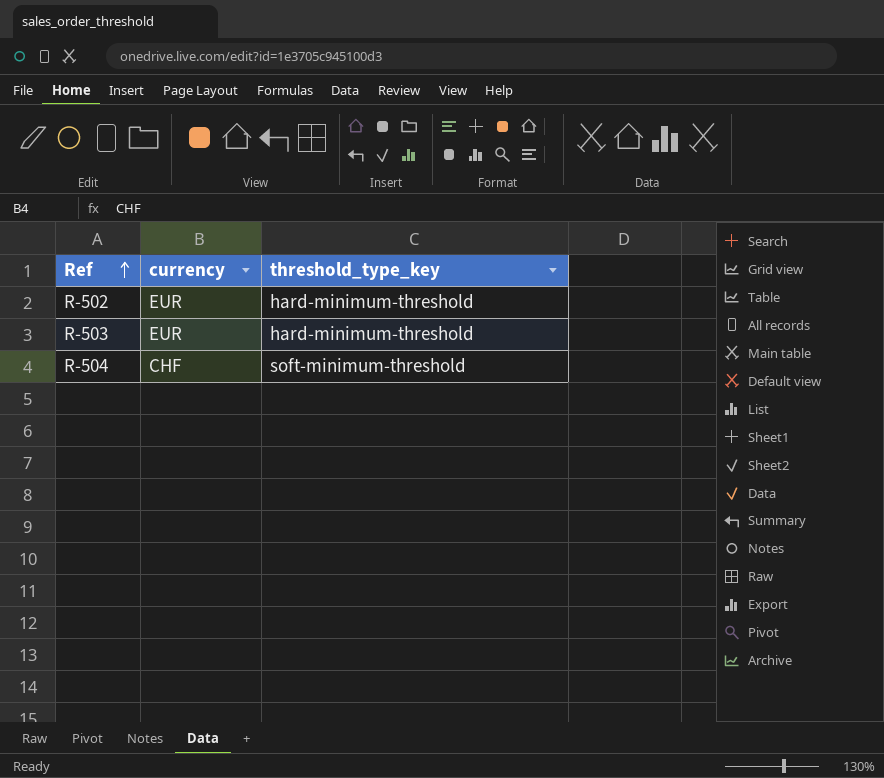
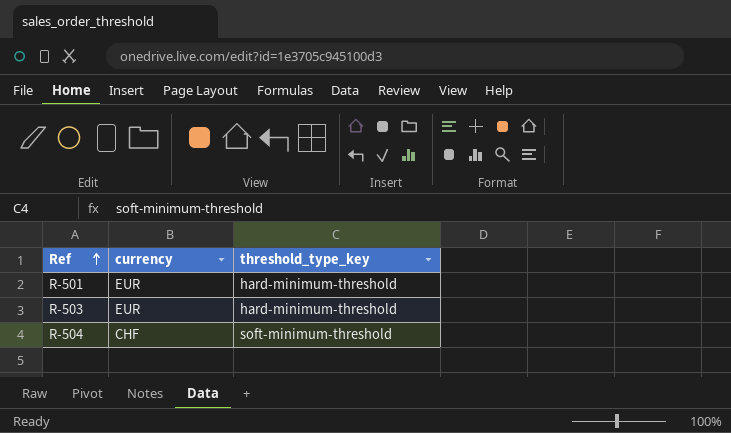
row R-502: EUR | hard-minimum-threshold -> none
row R-501: none -> EUR | hard-minimum-threshold

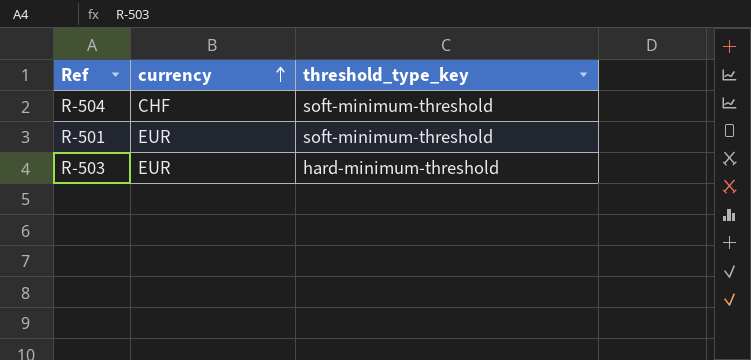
row order: Ref ascending -> currency ascending
R-501 | threshold_type_key: hard-minimum-threshold -> soft-minimum-threshold

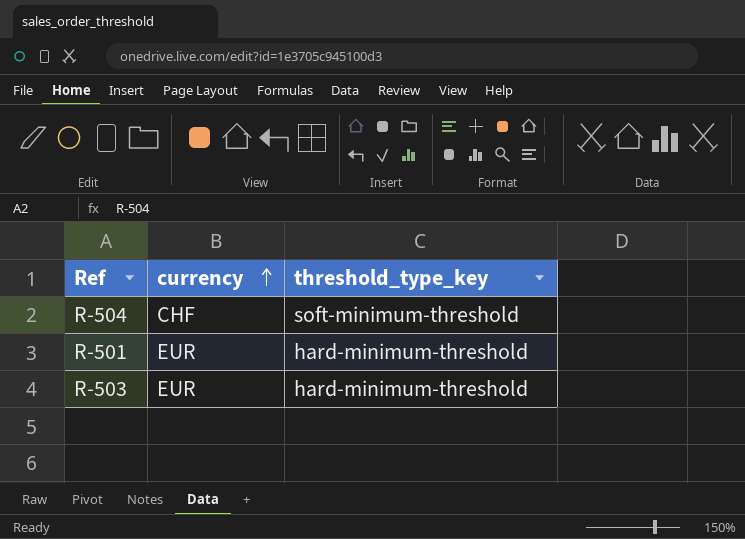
R-501 | threshold_type_key: soft-minimum-threshold -> hard-minimum-threshold

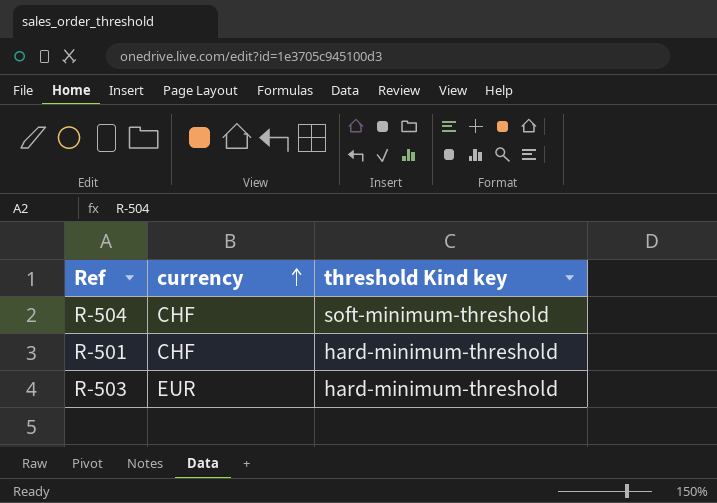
column name: threshold_type_key -> threshold Kind key
R-501 | currency: EUR -> CHF

